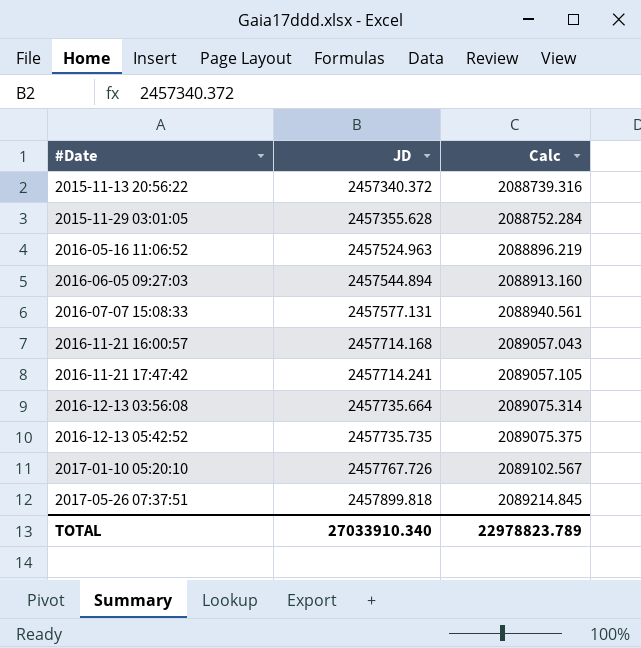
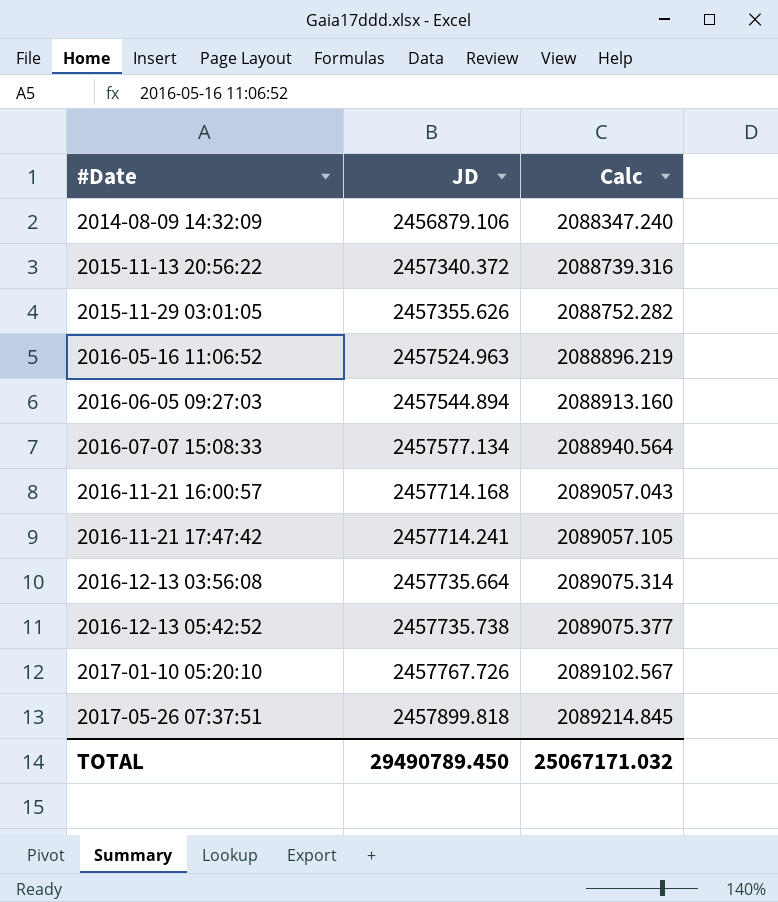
row 2014-08-09 14:32:09: none -> 2456879.106 | 2088347.240
2015-11-29 03:01:05 | JD: 2457355.628 -> 2457355.626
2015-11-29 03:01:05 | Calc: 2088752.284 -> 2088752.282
2016-07-07 15:08:33 | JD: 2457577.131 -> 2457577.134
2016-07-07 15:08:33 | Calc: 2088940.561 -> 2088940.564
2016-12-13 05:42:52 | JD: 2457735.735 -> 2457735.738
2016-12-13 05:42:52 | Calc: 2089075.375 -> 2089075.377
TOTAL | JD: 27033910.340 -> 29490789.450
TOTAL | Calc: 22978823.789 -> 25067171.032

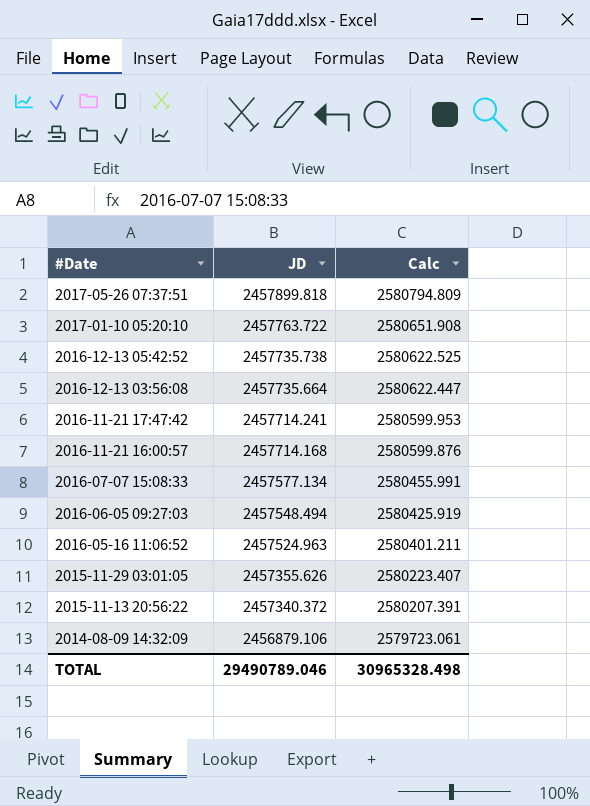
row order: #Date ascending -> #Date descending
column Calc | formula: [JD] * 0.85 -> [JD] * 1.05
2017-01-10 05:20:10 | JD: 2457767.726 -> 2457763.722
2016-06-05 09:27:03 | JD: 2457544.894 -> 2457548.494
TOTAL | JD: 29490789.450 -> 29490789.046
TOTAL | Calc: 25067171.032 -> 30965328.498

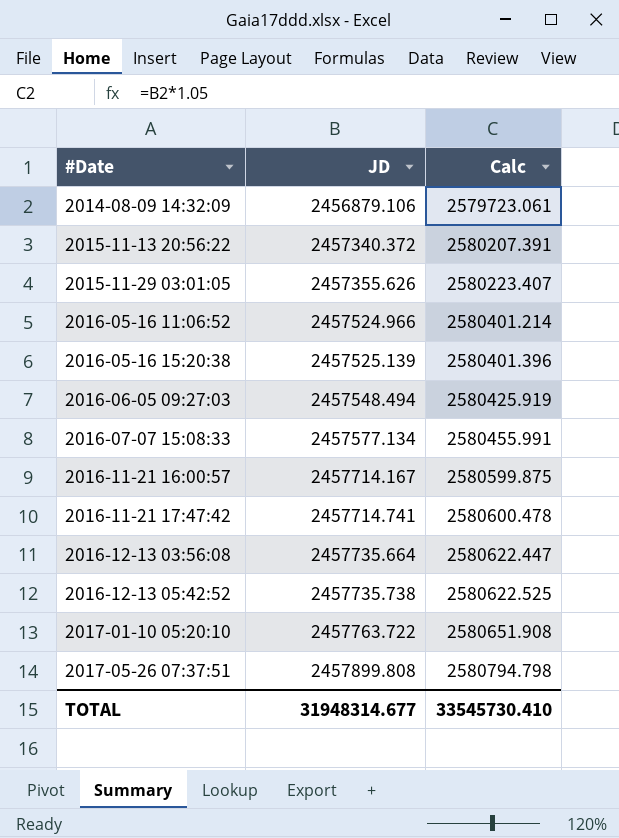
row order: #Date descending -> #Date ascending
2016-05-16 11:06:52 | JD: 2457524.963 -> 2457524.966
2016-05-16 11:06:52 | Calc: 2580401.211 -> 2580401.214
row 2016-05-16 15:20:38: none -> 2457525.139 | 2580401.396
2016-11-21 16:00:57 | JD: 2457714.168 -> 2457714.167
2016-11-21 16:00:57 | Calc: 2580599.876 -> 2580599.875
2016-11-21 17:47:42 | JD: 2457714.241 -> 2457714.741
2016-11-21 17:47:42 | Calc: 2580599.953 -> 2580600.478
2017-05-26 07:37:51 | JD: 2457899.818 -> 2457899.808
2017-05-26 07:37:51 | Calc: 2580794.809 -> 2580794.798
TOTAL | JD: 29490789.046 -> 31948314.677
TOTAL | Calc: 30965328.498 -> 33545730.410

